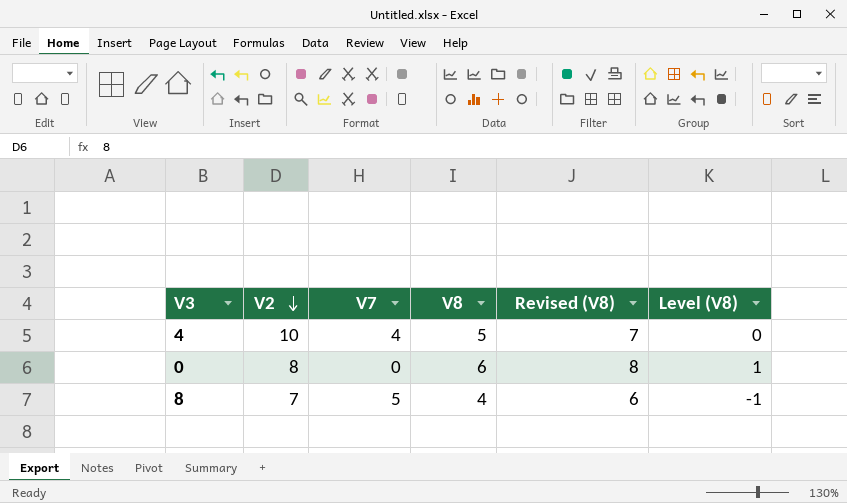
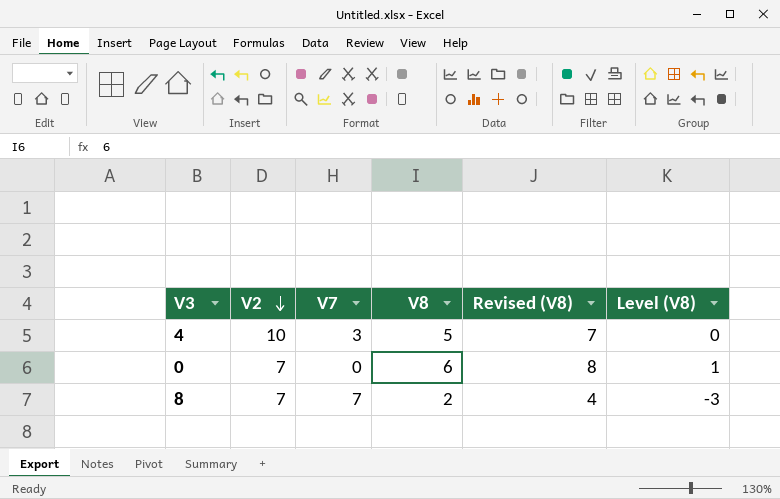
4 | V7: 4 -> 3
0 | V2: 8 -> 7
8 | V7: 5 -> 7
8 | V8: 4 -> 2
8 | Revised (V8): 6 -> 4
8 | Level (V8): -1 -> -3

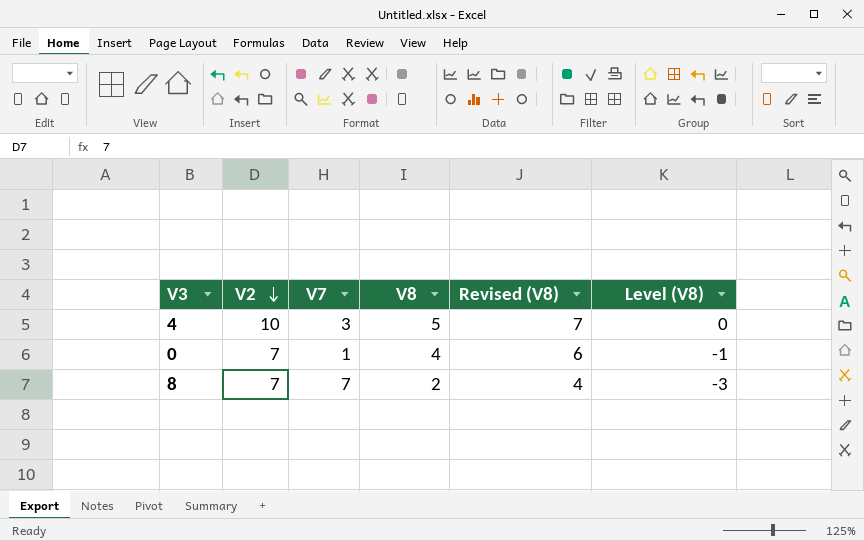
0 | V7: 0 -> 1
0 | V8: 6 -> 4
0 | Revised (V8): 8 -> 6
0 | Level (V8): 1 -> -1

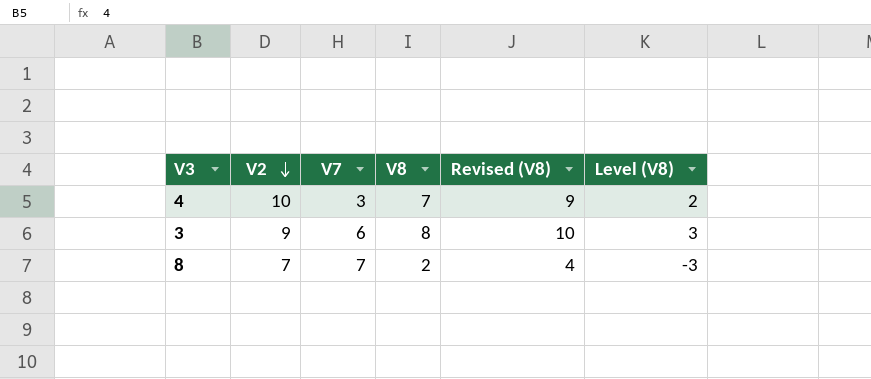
row 0: 7 | 1 | 4 | 6 | -1 -> none
4 | V8: 5 -> 7
4 | Revised (V8): 7 -> 9
4 | Level (V8): 0 -> 2
row 3: none -> 9 | 6 | 8 | 10 | 3

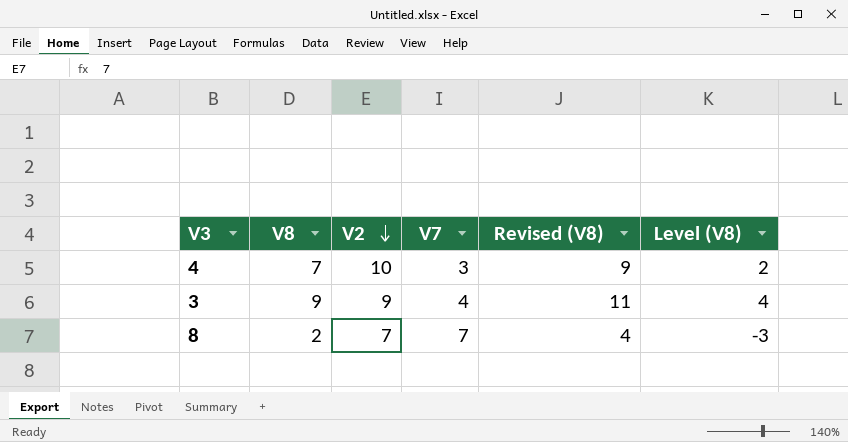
column V8 | position: 4 -> 2
3 | V8: 8 -> 9
3 | V7: 6 -> 4
3 | Revised (V8): 10 -> 11
3 | Level (V8): 3 -> 4

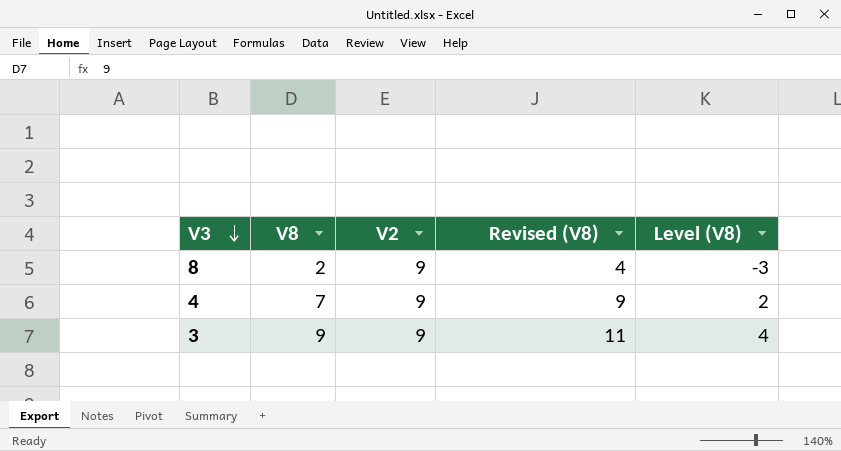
row order: V2 descending -> V3 descending
column V7 | position: 4 -> none
8 | V2: 7 -> 9
4 | V2: 10 -> 9

